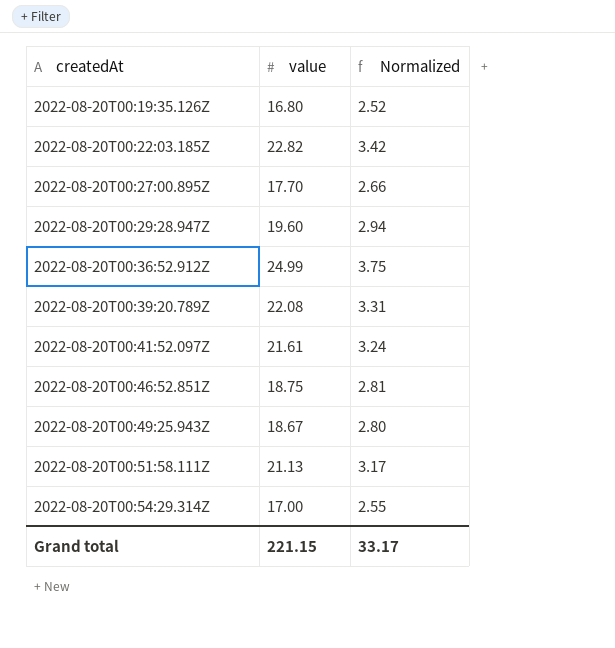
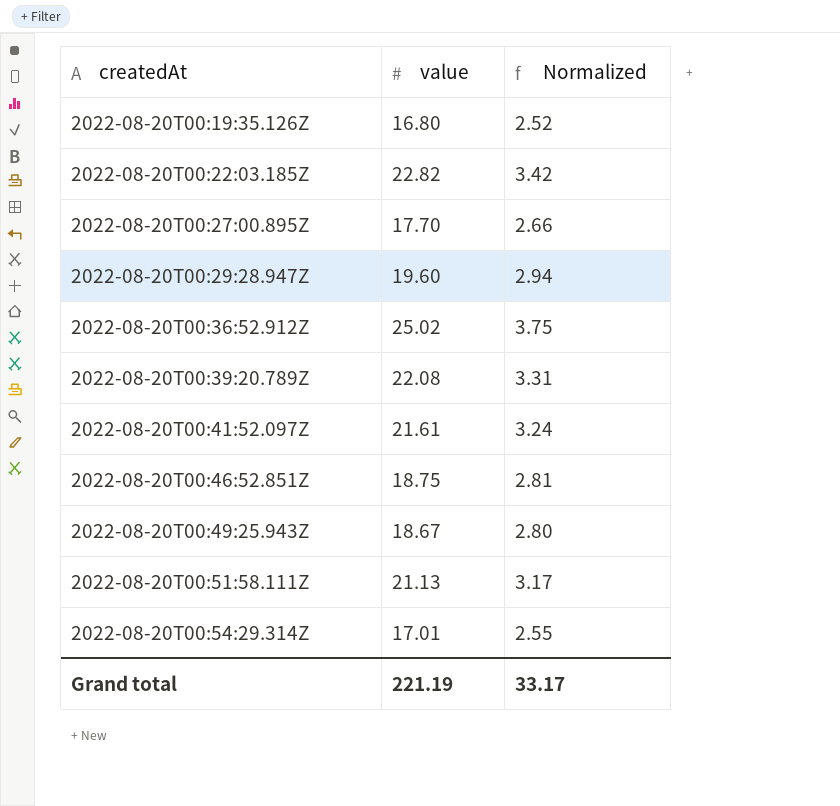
2022-08-20T00:36:52.912Z | value: 24.99 -> 25.02
2022-08-20T00:54:29.314Z | value: 17.00 -> 17.01
Grand total | value: 221.15 -> 221.19

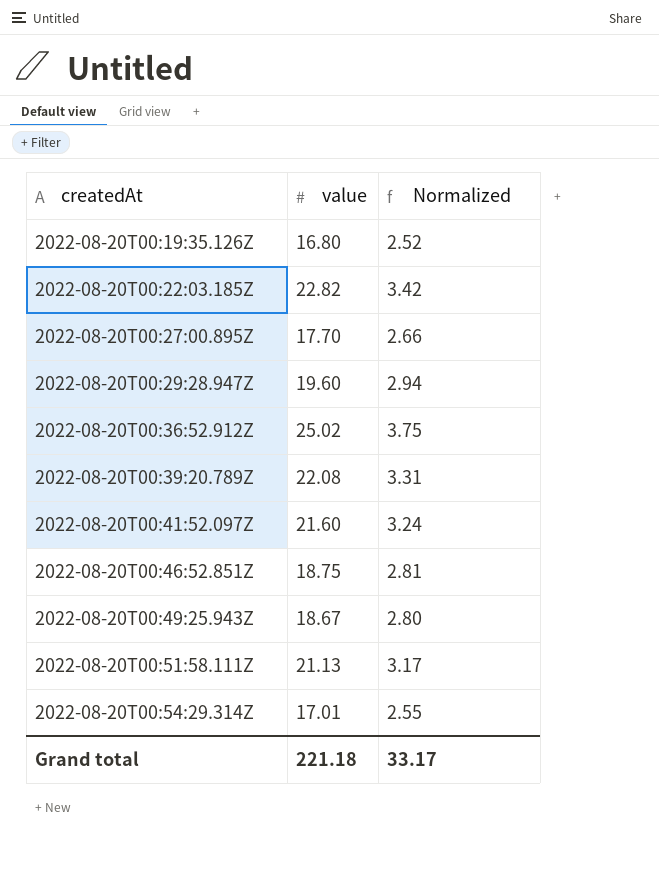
2022-08-20T00:41:52.097Z | value: 21.61 -> 21.60
Grand total | value: 221.19 -> 221.18

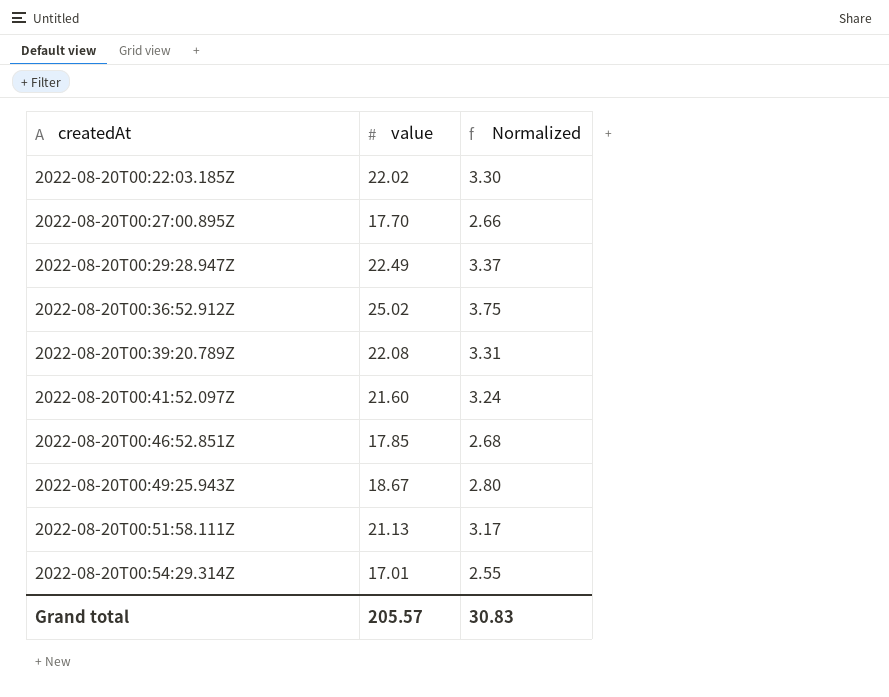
row 2022-08-20T00:19:35.126Z: 16.80 | 2.52 -> none
2022-08-20T00:22:03.185Z | value: 22.82 -> 22.02
2022-08-20T00:22:03.185Z | Normalized: 3.42 -> 3.30
2022-08-20T00:29:28.947Z | value: 19.60 -> 22.49
2022-08-20T00:29:28.947Z | Normalized: 2.94 -> 3.37
2022-08-20T00:46:52.851Z | value: 18.75 -> 17.85
2022-08-20T00:46:52.851Z | Normalized: 2.81 -> 2.68
Grand total | value: 221.18 -> 205.57
Grand total | Normalized: 33.17 -> 30.83

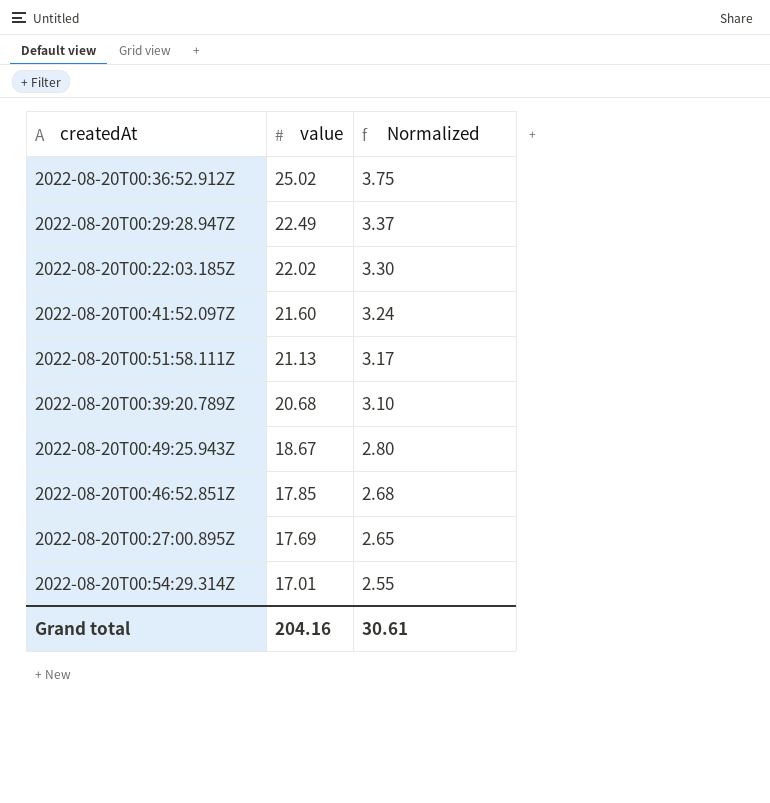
row order: createdAt ascending -> value descending
2022-08-20T00:39:20.789Z | value: 22.08 -> 20.68
2022-08-20T00:39:20.789Z | Normalized: 3.31 -> 3.10
2022-08-20T00:27:00.895Z | value: 17.70 -> 17.69
2022-08-20T00:27:00.895Z | Normalized: 2.66 -> 2.65
Grand total | value: 205.57 -> 204.16
Grand total | Normalized: 30.83 -> 30.61

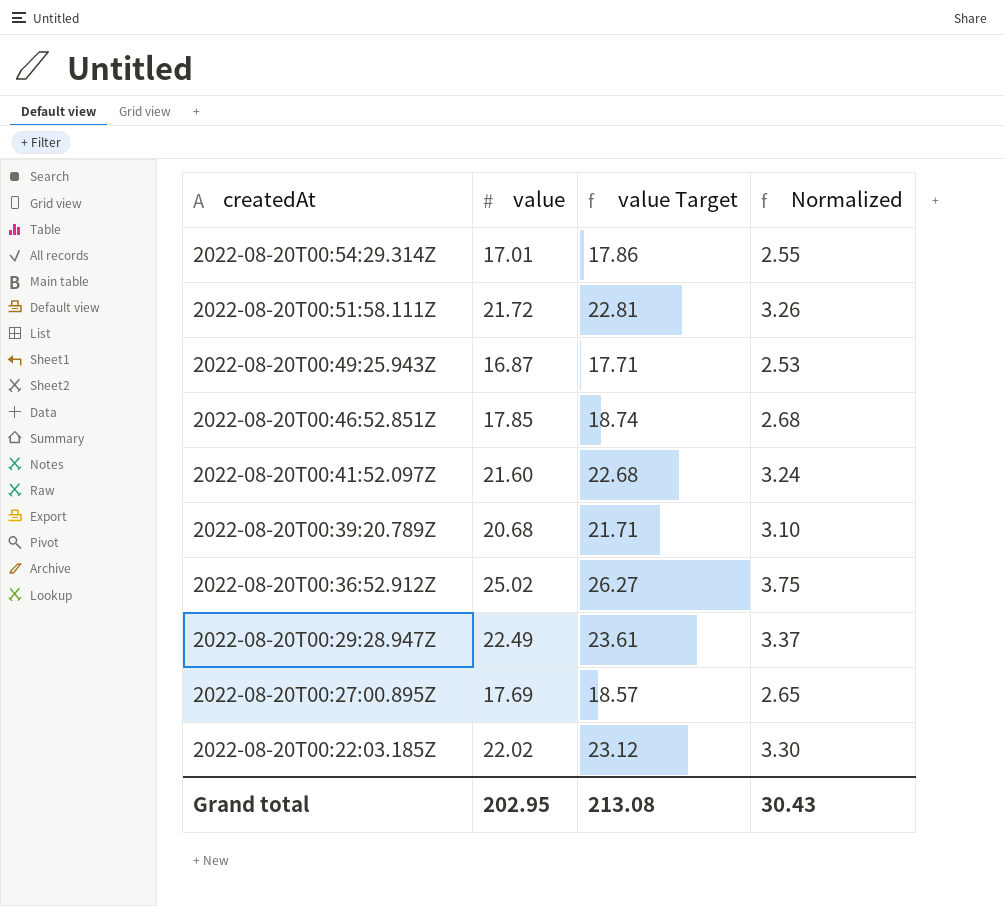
row order: value descending -> createdAt descending
column value Target | formula: none -> [value] * 1.05
2022-08-20T00:51:58.111Z | value: 21.13 -> 21.72
2022-08-20T00:51:58.111Z | Normalized: 3.17 -> 3.26
2022-08-20T00:49:25.943Z | value: 18.67 -> 16.87
2022-08-20T00:49:25.943Z | Normalized: 2.80 -> 2.53
Grand total | value: 204.16 -> 202.95
Grand total | Normalized: 30.61 -> 30.43

